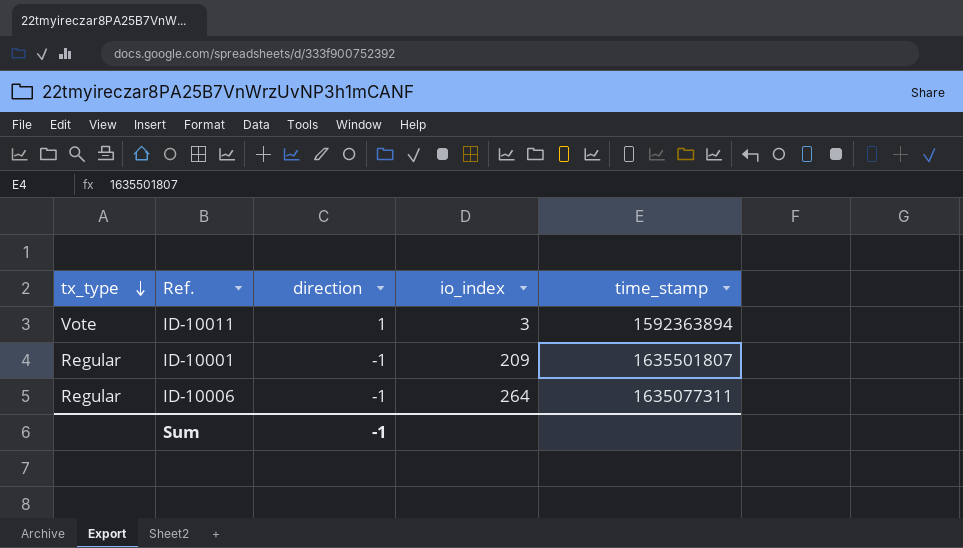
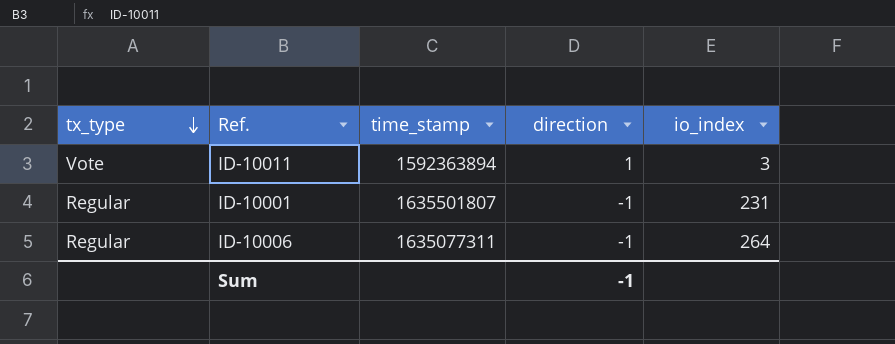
column time_stamp | position: 5 -> 3
ID-10001 | io_index: 209 -> 231

